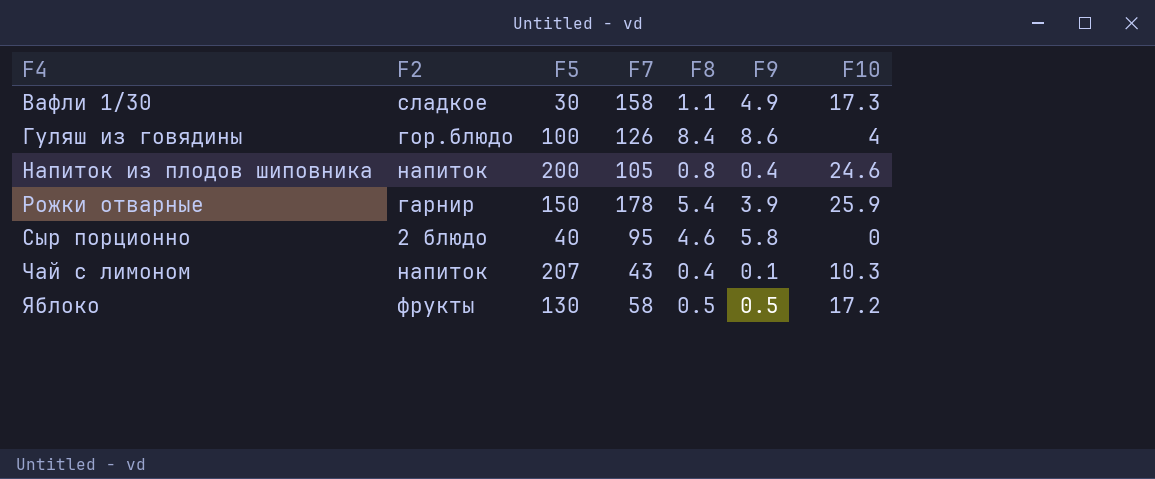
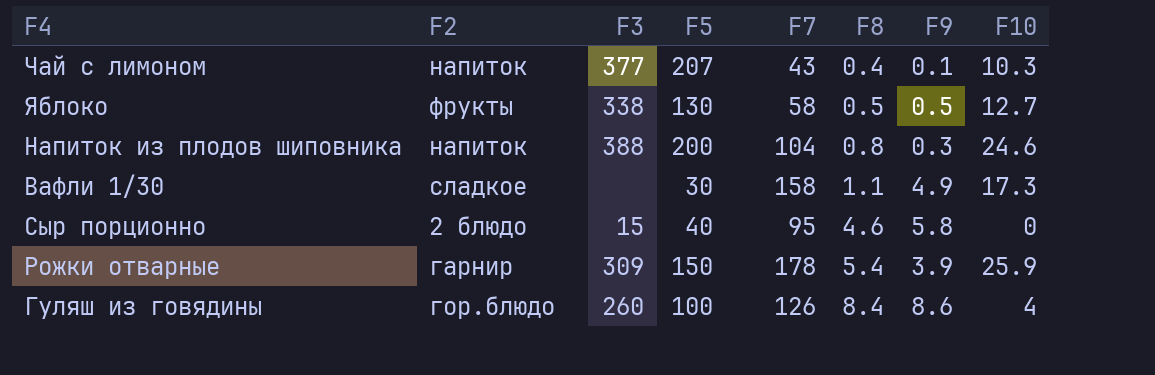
row order: F4 ascending -> F8 ascending
column F3 | position: none -> 3
Яблоко | F10: 17.2 -> 12.7
Напиток из плодов шиповника | F7: 105 -> 104
Напиток из плодов шиповника | F9: 0.4 -> 0.3

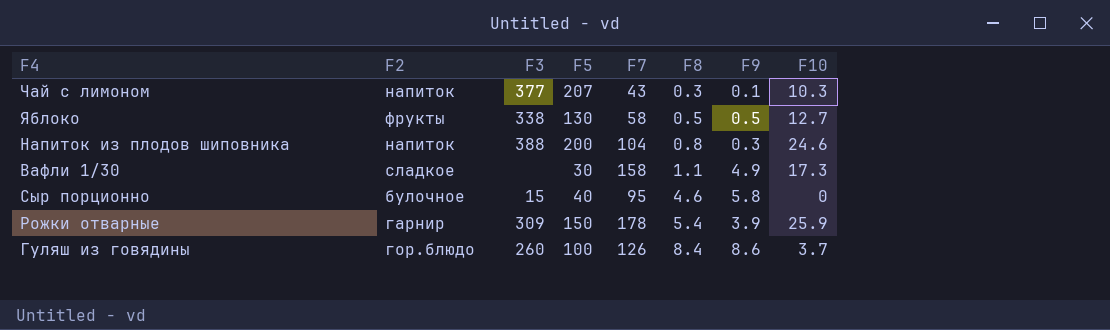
Чай с лимоном | F8: 0.4 -> 0.3
Сыр порционно | F2: 2 блюдо -> булочное
Гуляш из говядины | F10: 4 -> 3.7

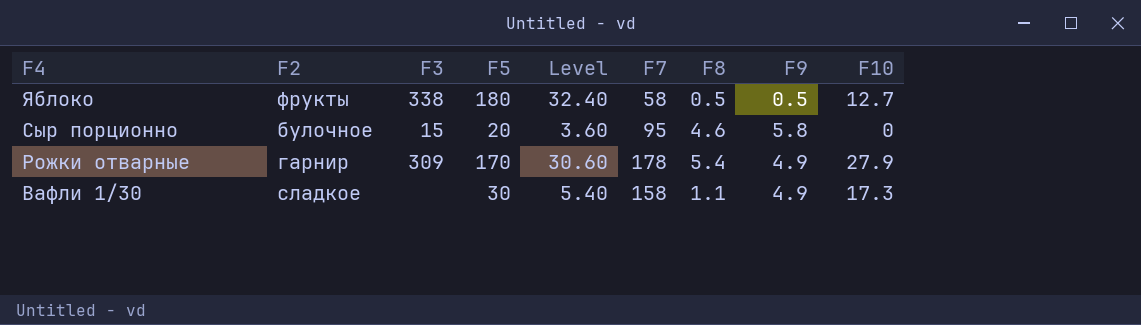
row order: F8 ascending -> F4 descending
column Level | formula: none -> [F5] * 0.18
row Чай с лимоном: напиток | 377 | 207 | 43 | 0.3 | 0.1 | 10.3 -> none
row Напиток из плодов шиповника: напиток | 388 | 200 | 104 | 0.8 | 0.3 | 24.6 -> none
row Гуляш из говядины: гор.блюдо | 260 | 100 | 126 | 8.4 | 8.6 | 3.7 -> none
Яблоко | F5: 130 -> 180
Сыр порционно | F5: 40 -> 20
Рожки отварные | F5: 150 -> 170
Рожки отварные | F9: 3.9 -> 4.9
Рожки отварные | F10: 25.9 -> 27.9

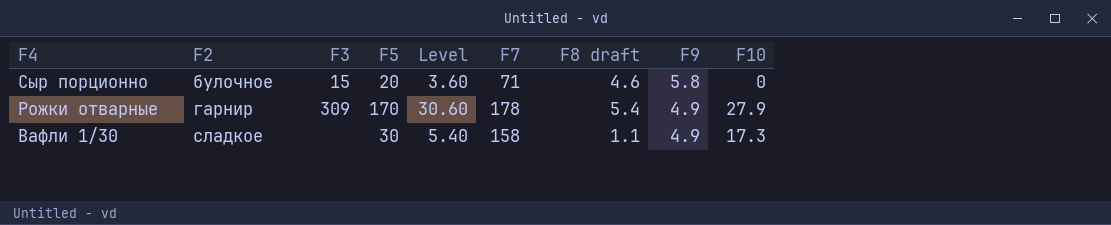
column name: F8 -> F8 draft
row Яблоко: фрукты | 338 | 180 | 32.40 | 58 | 0.5 | 0.5 | 12.7 -> none
Сыр порционно | F7: 95 -> 71

